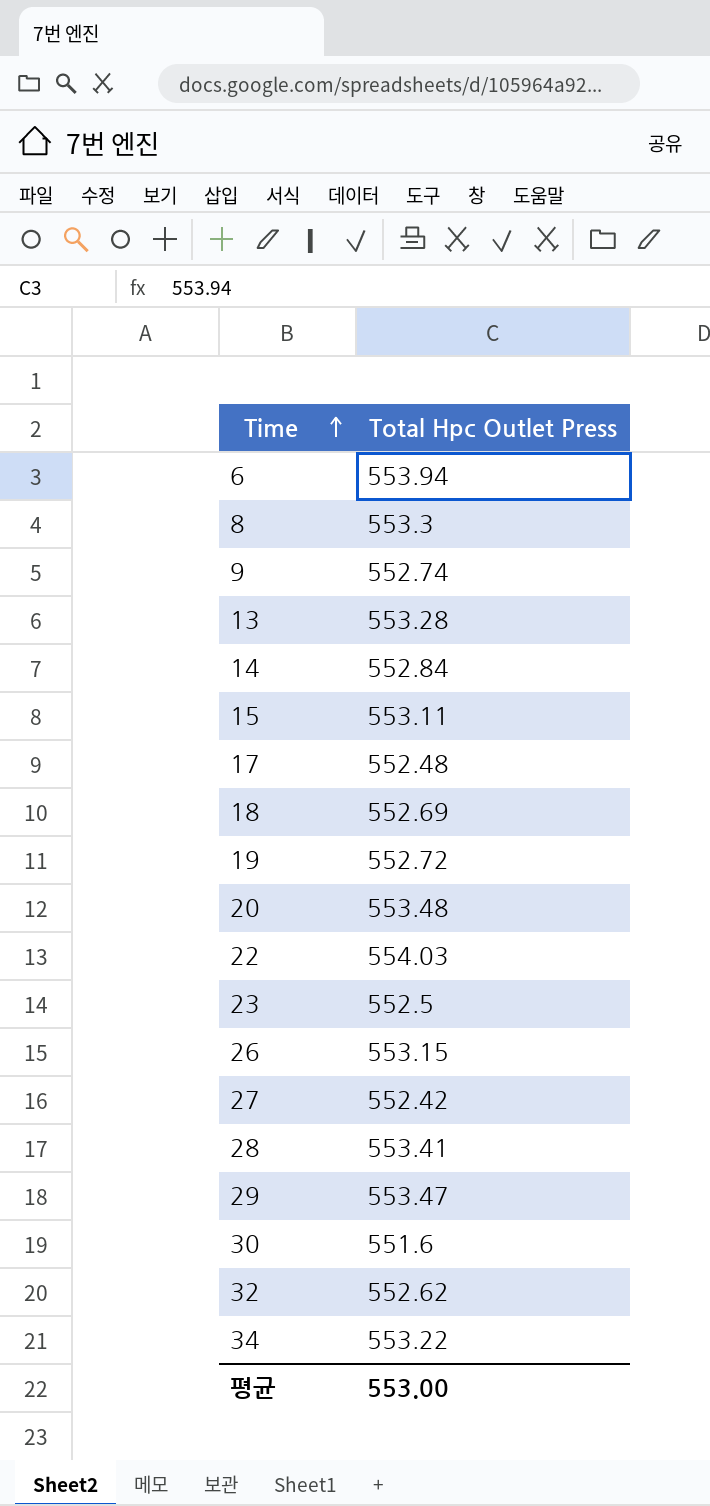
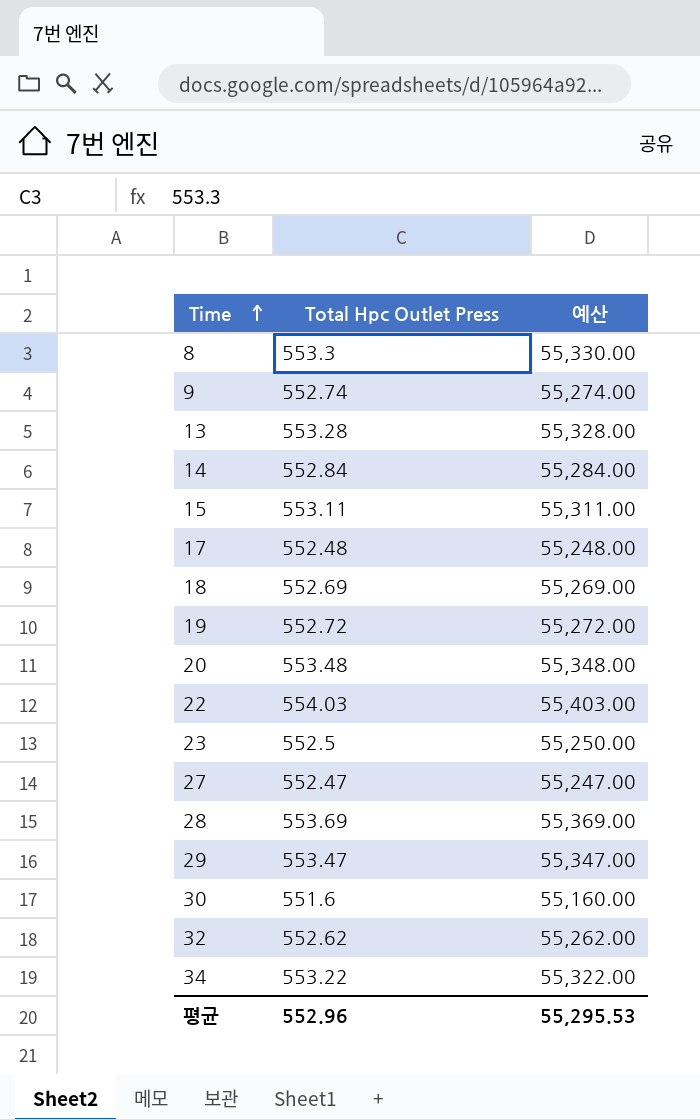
column 예산 | formula: none -> [Total Hpc Outlet Press] * 100
row 6: 553.94 -> none
row 26: 553.15 -> none
27 | Total Hpc Outlet Press: 552.42 -> 552.47
28 | Total Hpc Outlet Press: 553.41 -> 553.69
평균 | Total Hpc Outlet Press: 553.00 -> 552.96

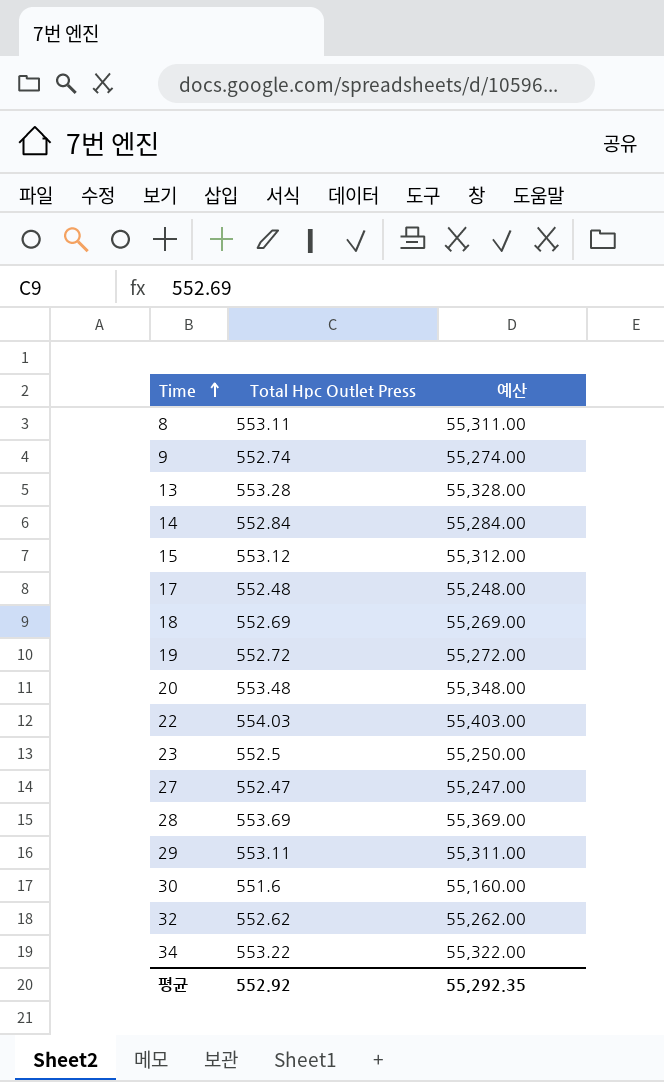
8 | Total Hpc Outlet Press: 553.3 -> 553.11
8 | 예산: 55,330.00 -> 55,311.00
15 | Total Hpc Outlet Press: 553.11 -> 553.12
15 | 예산: 55,311.00 -> 55,312.00
29 | Total Hpc Outlet Press: 553.47 -> 553.11
29 | 예산: 55,347.00 -> 55,311.00
평균 | Total Hpc Outlet Press: 552.96 -> 552.92
평균 | 예산: 55,295.53 -> 55,292.35

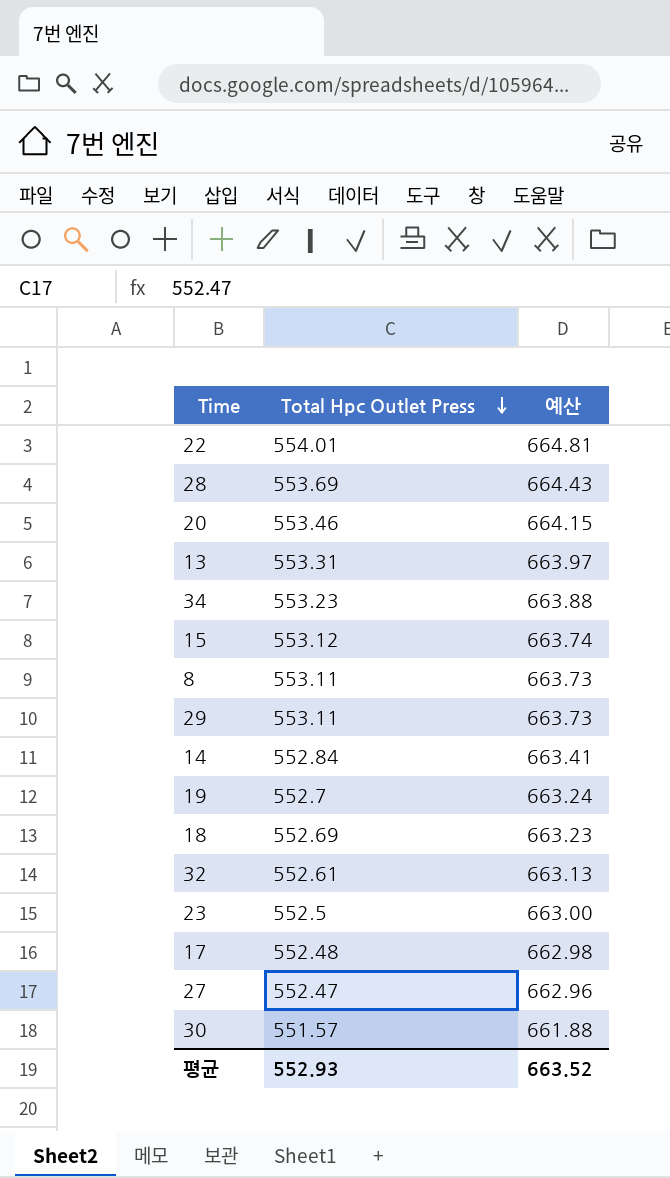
row order: Time ascending -> Total Hpc Outlet Press descending
column 예산 | formula: [Total Hpc Outlet Press] * 100 -> [Total Hpc Outlet Press] * 1.2
row 9: 552.74 | 55,274.00 -> none
22 | Total Hpc Outlet Press: 554.03 -> 554.01
20 | Total Hpc Outlet Press: 553.48 -> 553.46
13 | Total Hpc Outlet Press: 553.28 -> 553.31
34 | Total Hpc Outlet Press: 553.22 -> 553.23
19 | Total Hpc Outlet Press: 552.72 -> 552.7
32 | Total Hpc Outlet Press: 552.62 -> 552.61
30 | Total Hpc Outlet Press: 551.6 -> 551.57
평균 | Total Hpc Outlet Press: 552.92 -> 552.93
평균 | 예산: 55,292.35 -> 663.52

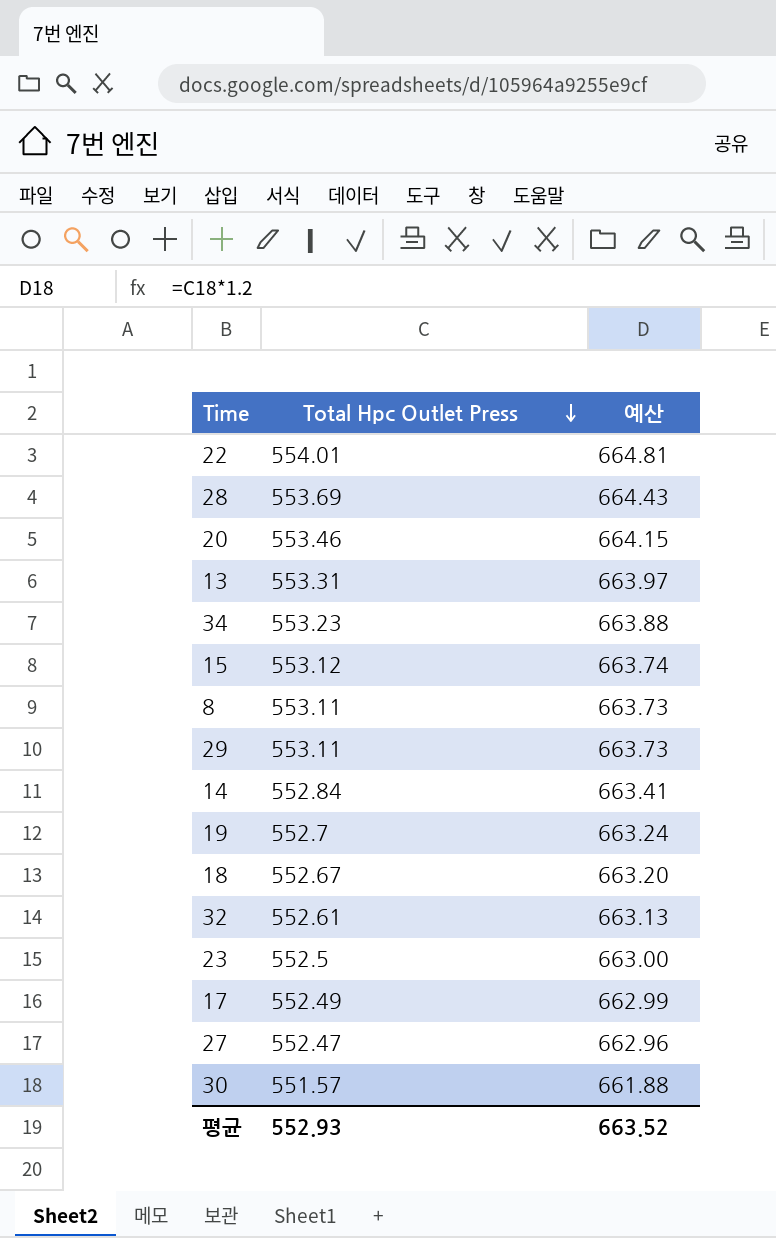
18 | Total Hpc Outlet Press: 552.69 -> 552.67
18 | 예산: 663.23 -> 663.20
17 | Total Hpc Outlet Press: 552.48 -> 552.49
17 | 예산: 662.98 -> 662.99

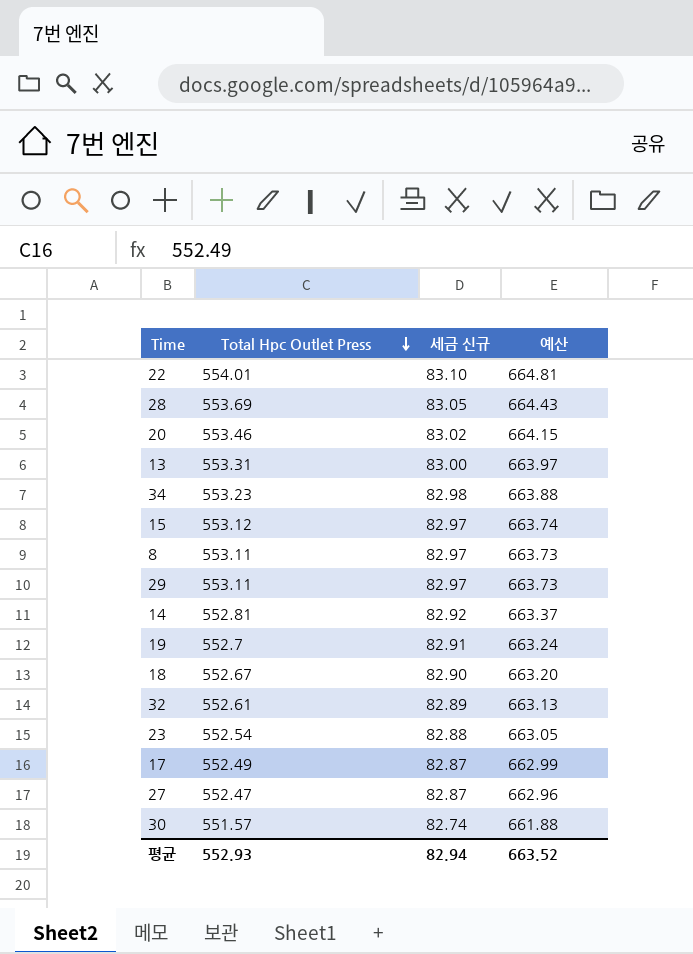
column 세금 신규 | formula: none -> [Total Hpc Outlet Press] * 0.15
14 | Total Hpc Outlet Press: 552.84 -> 552.81
14 | 예산: 663.41 -> 663.37
23 | Total Hpc Outlet Press: 552.5 -> 552.54
23 | 예산: 663.00 -> 663.05

